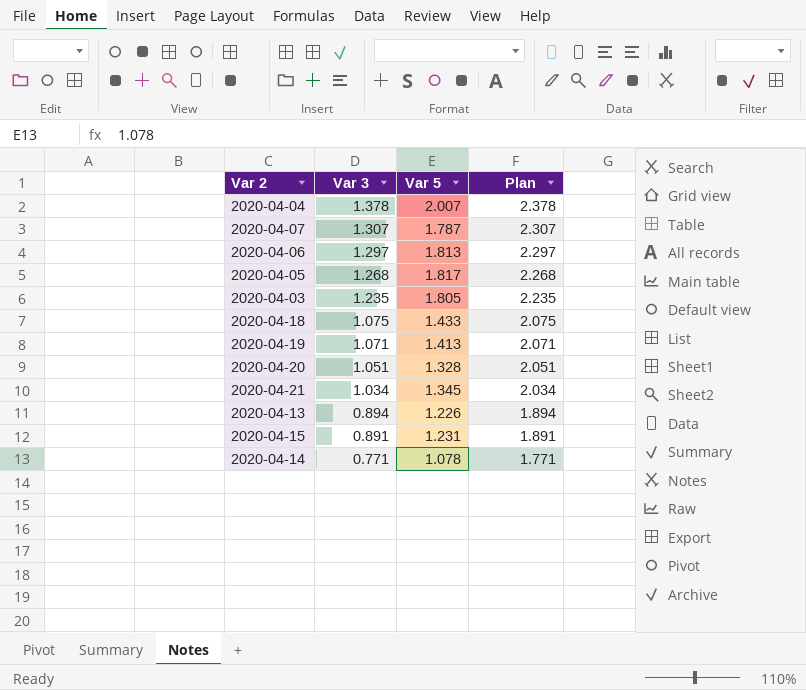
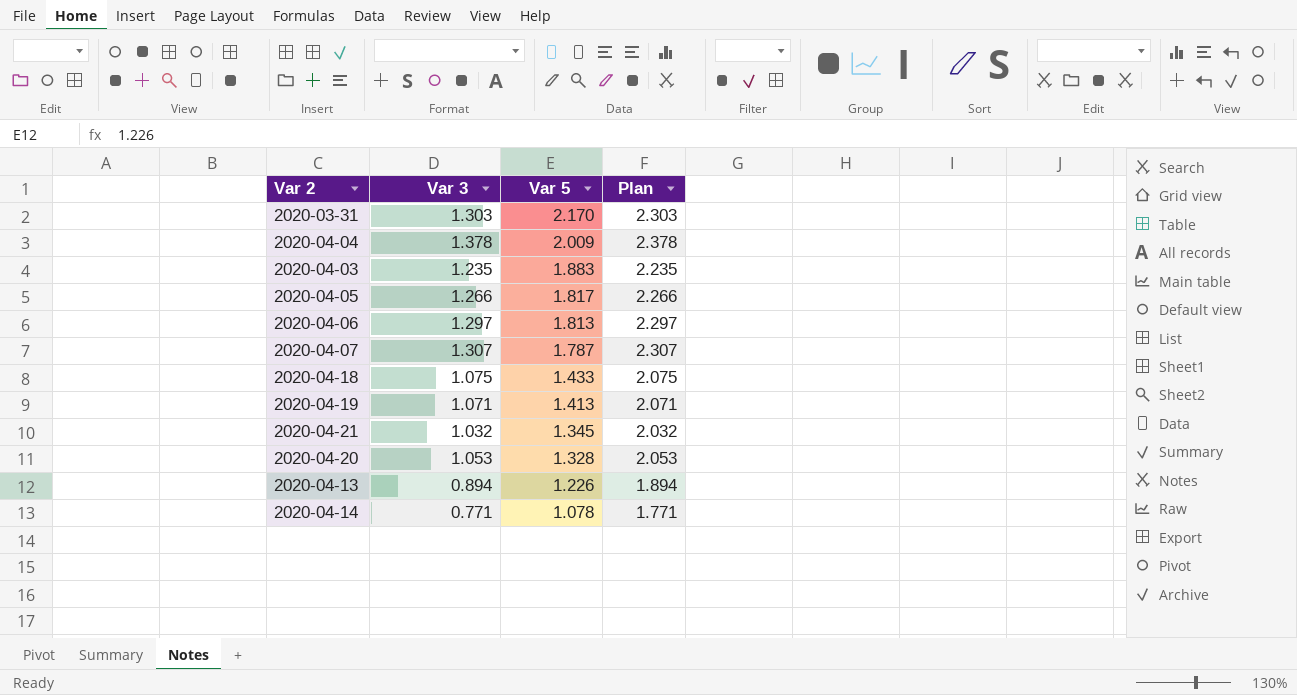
row order: Var 3 descending -> Var 5 descending
row 2020-04-15: 0.891 | 1.231 | 1.891 -> none
row 2020-03-31: none -> 1.303 | 2.170 | 2.303
2020-04-04 | Var 5: 2.007 -> 2.009
2020-04-03 | Var 5: 1.805 -> 1.883
2020-04-05 | Var 3: 1.268 -> 1.266
2020-04-05 | Plan: 2.268 -> 2.266
2020-04-21 | Var 3: 1.034 -> 1.032
2020-04-21 | Plan: 2.034 -> 2.032
2020-04-20 | Var 3: 1.051 -> 1.053
2020-04-20 | Plan: 2.051 -> 2.053

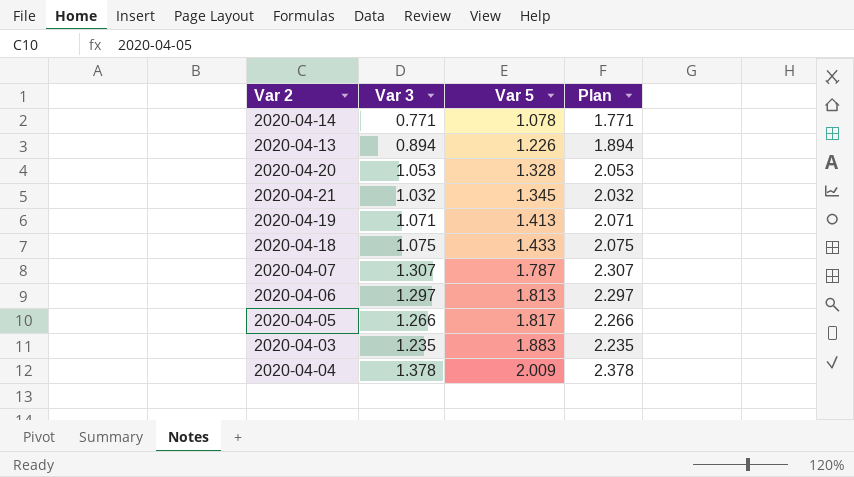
row order: Var 5 descending -> Var 5 ascending
row 2020-03-31: 1.303 | 2.170 | 2.303 -> none

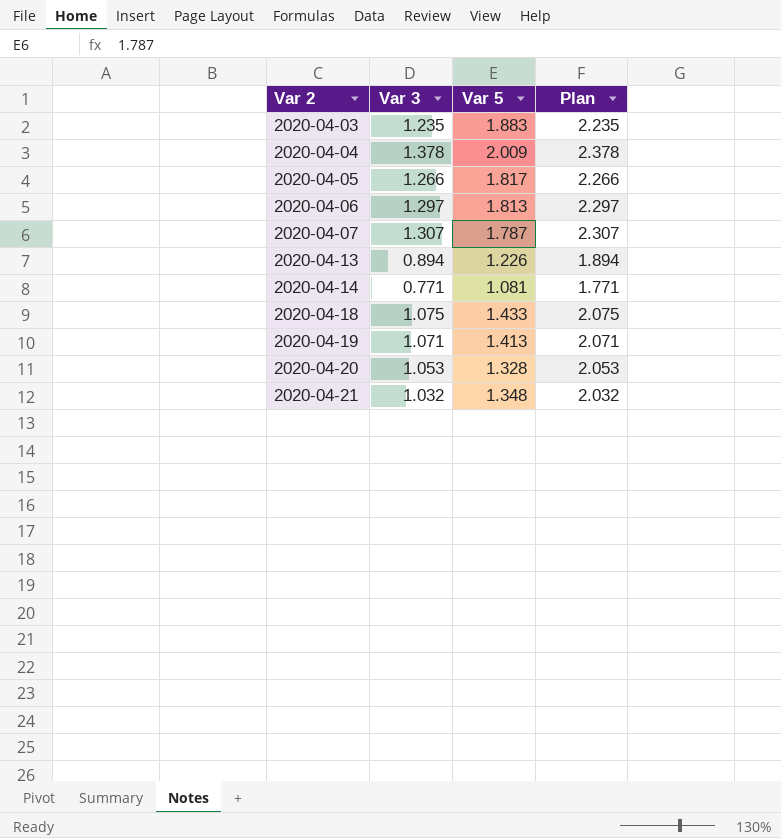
row order: Var 5 ascending -> Var 2 ascending
2020-04-14 | Var 5: 1.078 -> 1.081
2020-04-21 | Var 5: 1.345 -> 1.348

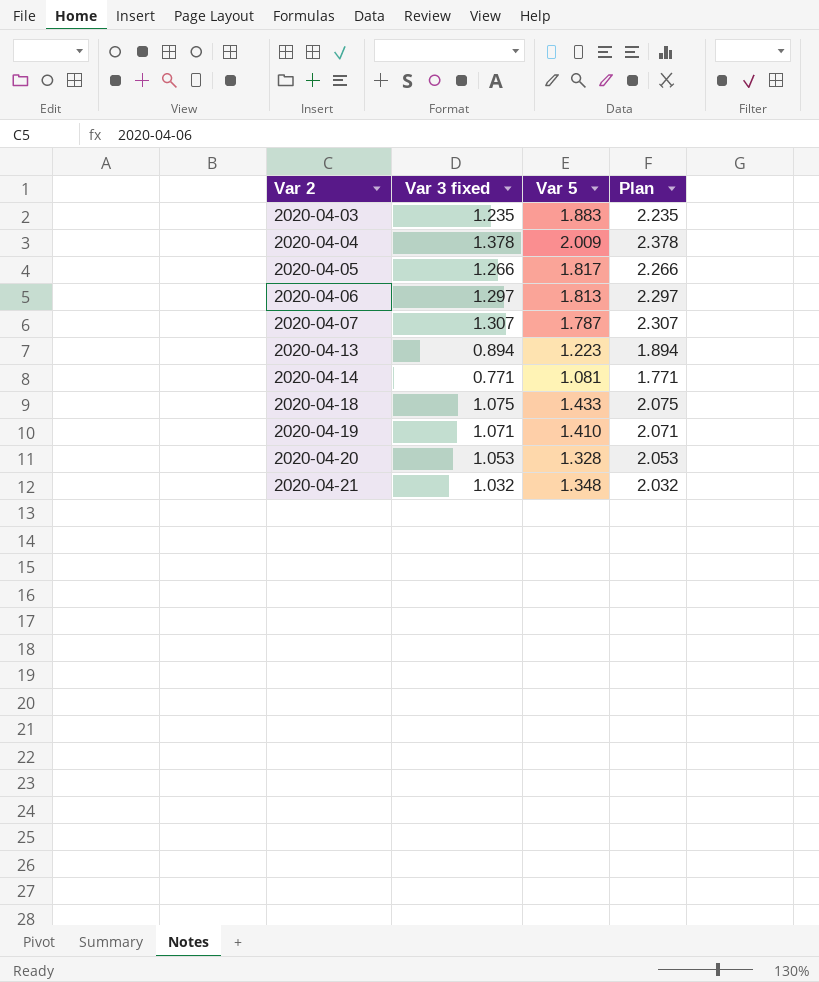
column name: Var 3 -> Var 3 fixed
2020-04-13 | Var 5: 1.226 -> 1.223
2020-04-19 | Var 5: 1.413 -> 1.410

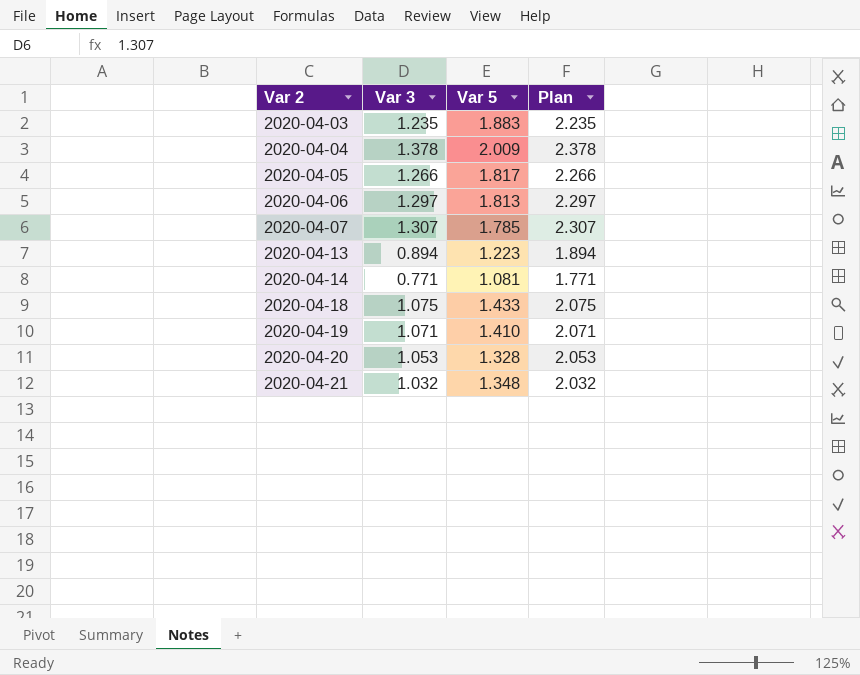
column name: Var 3 fixed -> Var 3
2020-04-07 | Var 5: 1.787 -> 1.785

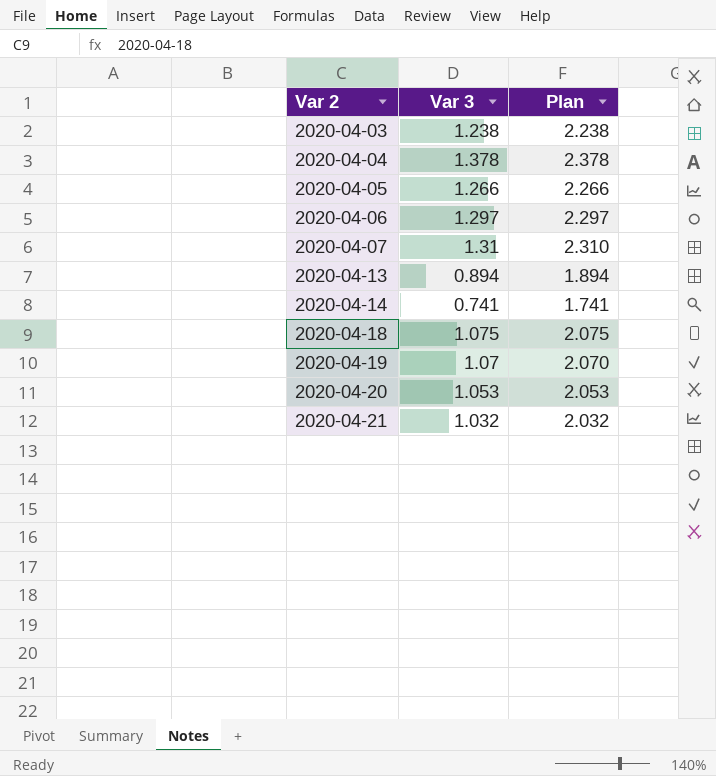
column Var 5 | position: 3 -> none
2020-04-03 | Var 3: 1.235 -> 1.238
2020-04-03 | Plan: 2.235 -> 2.238
2020-04-07 | Var 3: 1.307 -> 1.31
2020-04-07 | Plan: 2.307 -> 2.310
2020-04-14 | Var 3: 0.771 -> 0.741
2020-04-14 | Plan: 1.771 -> 1.741
2020-04-19 | Var 3: 1.071 -> 1.07
2020-04-19 | Plan: 2.071 -> 2.070

